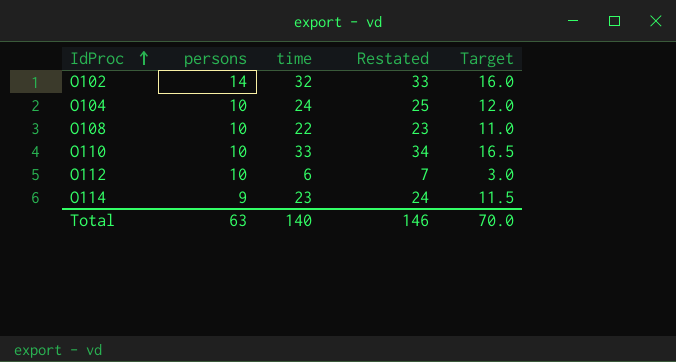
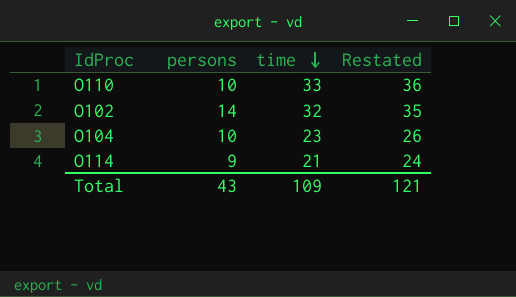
row order: IdProc ascending -> time descending
column Target | formula: [time] * 0.5 -> none
column Restated | formula: [time] + 1 -> [time] + 3
row O108: 10 | 22 | 23 | 11.0 -> none
row O112: 10 | 6 | 7 | 3.0 -> none
O104 | time: 24 -> 23
O114 | time: 23 -> 21
Total | persons: 63 -> 43
Total | time: 140 -> 109
Total | Restated: 146 -> 121

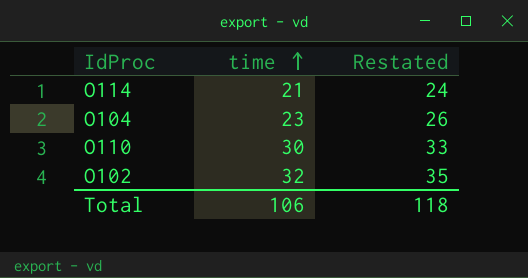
row order: time descending -> time ascending
column persons | position: 2 -> none
O110 | time: 33 -> 30
O110 | Restated: 36 -> 33
Total | time: 109 -> 106
Total | Restated: 121 -> 118

